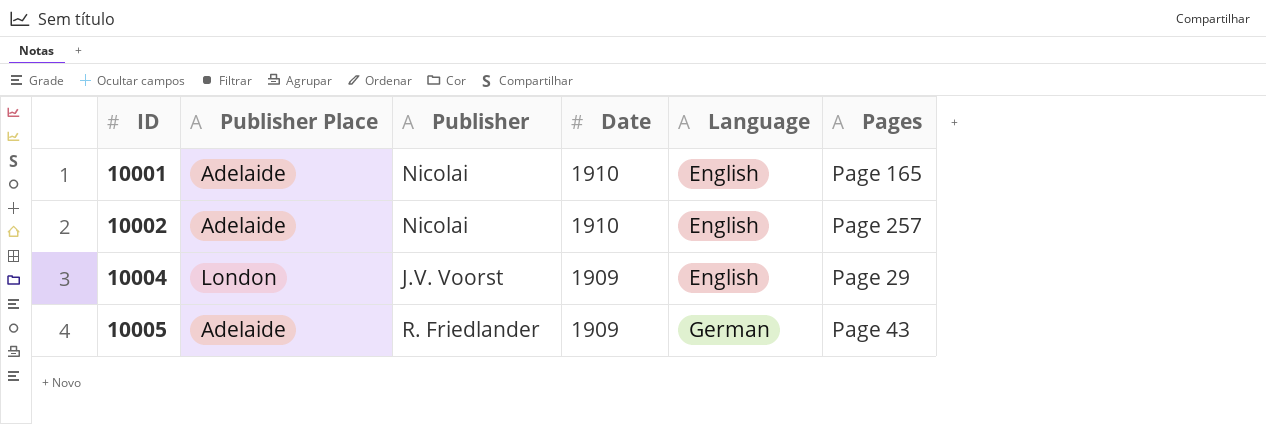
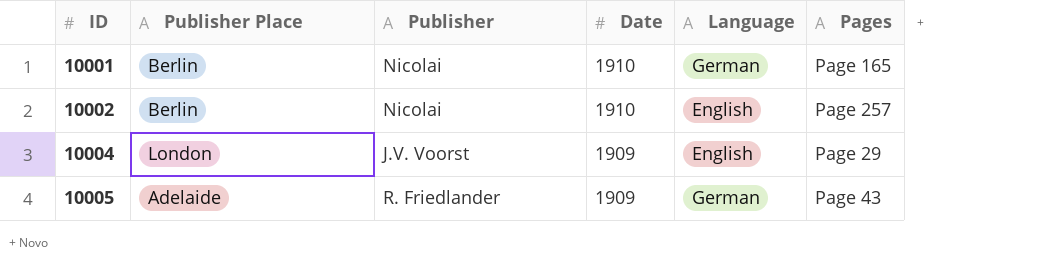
10001 | Publisher Place: Adelaide -> Berlin
10001 | Language: English -> German
10002 | Publisher Place: Adelaide -> Berlin

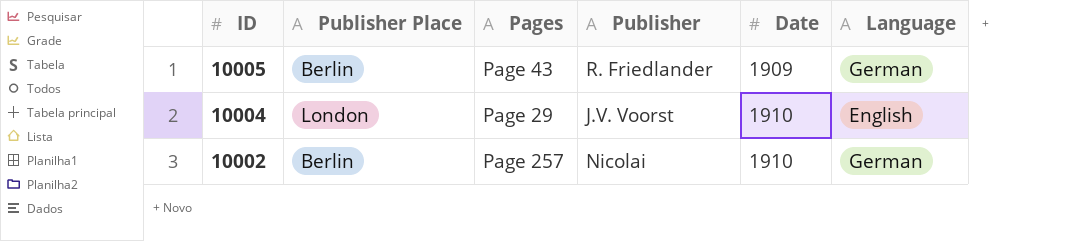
row order: ID ascending -> ID descending
column Pages | position: 6 -> 3
row 10001: Berlin | Nicolai | 1910 | German | Page 165 -> none
10005 | Publisher Place: Adelaide -> Berlin
10004 | Date: 1909 -> 1910
10002 | Language: English -> German

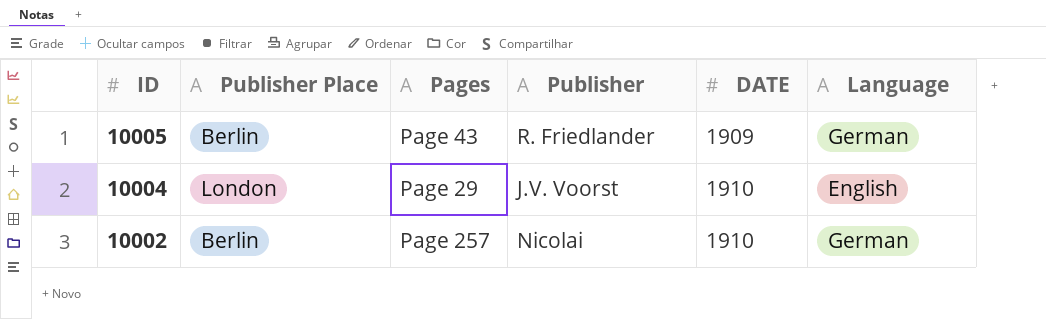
column name: Date -> DATE

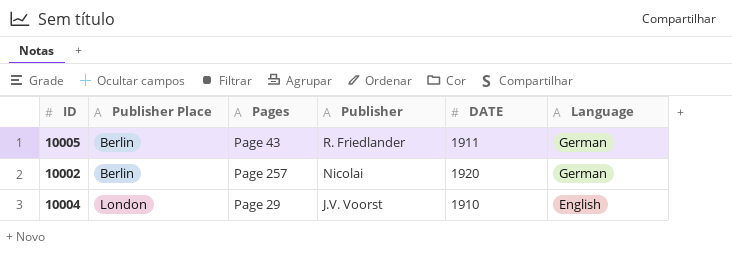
row order: ID descending -> Publisher Place ascending
10005 | DATE: 1909 -> 1911
10002 | DATE: 1910 -> 1920

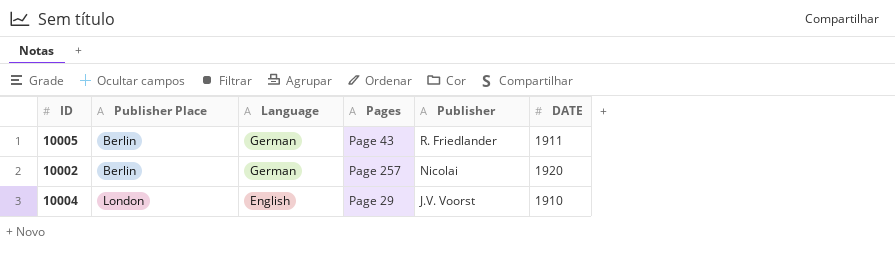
column Language | position: 6 -> 3

